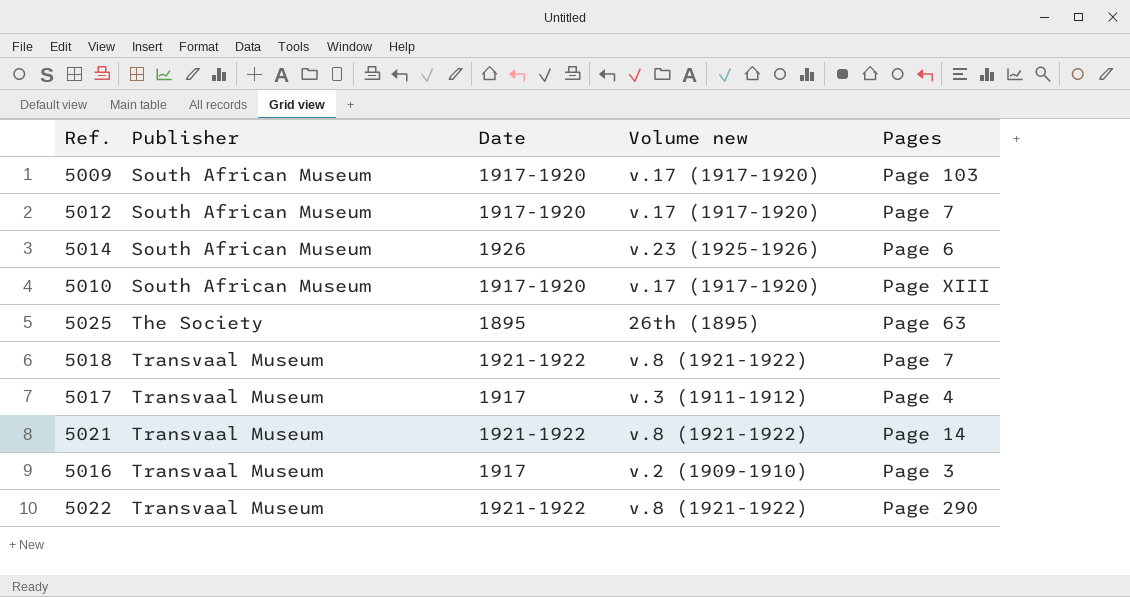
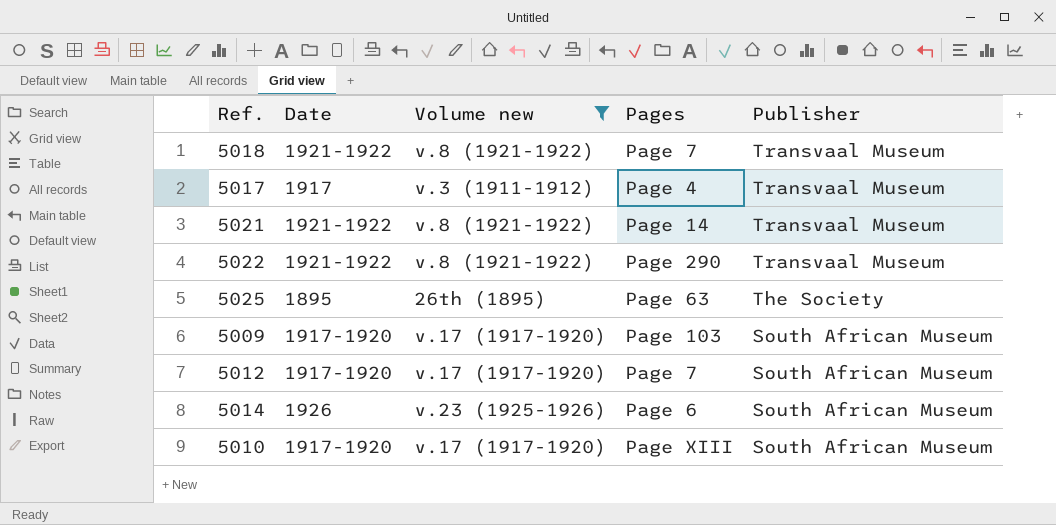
filter: none -> Volume new != v.2 (1909-1910)
row order: Publisher ascending -> Publisher descending
column Publisher | position: 2 -> 5

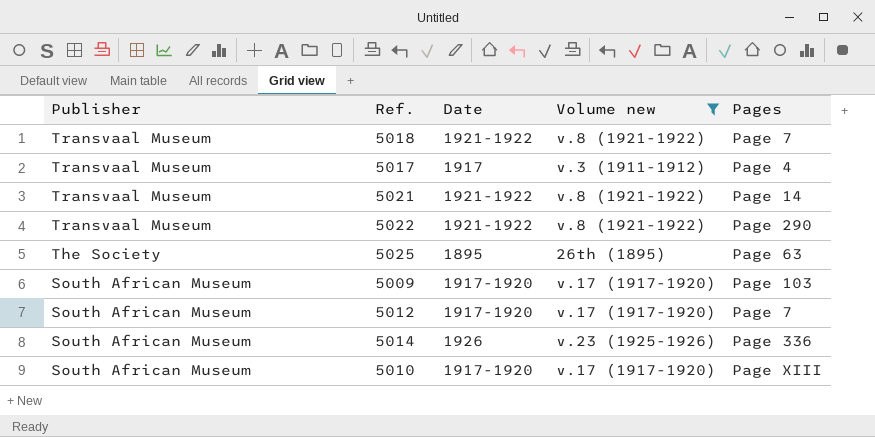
column Publisher | position: 5 -> 1
5014 | Pages: Page 6 -> Page 336

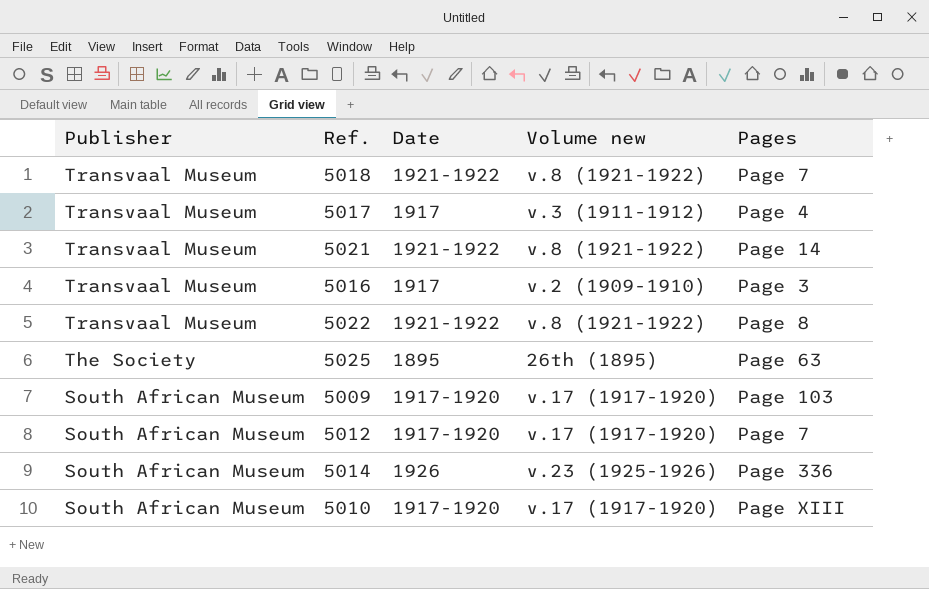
filter: Volume new != v.2 (1909-1910) -> none
5022 | Pages: Page 290 -> Page 8

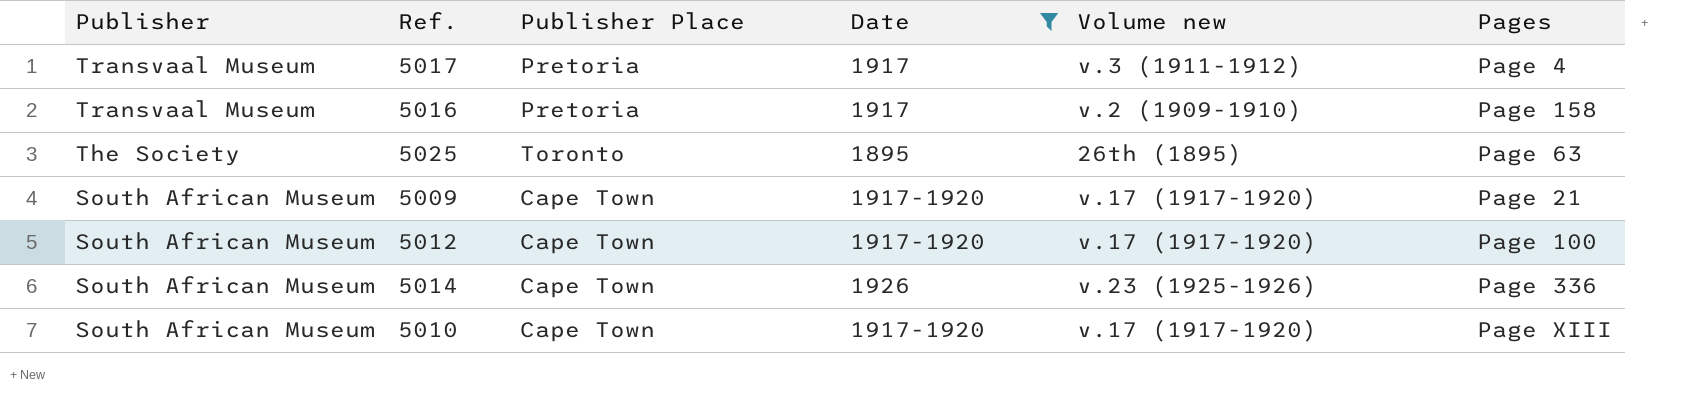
filter: none -> Date != 1921-1922
column Publisher Place | position: none -> 3
5016 | Pages: Page 3 -> Page 158
5009 | Pages: Page 103 -> Page 21
5012 | Pages: Page 7 -> Page 100

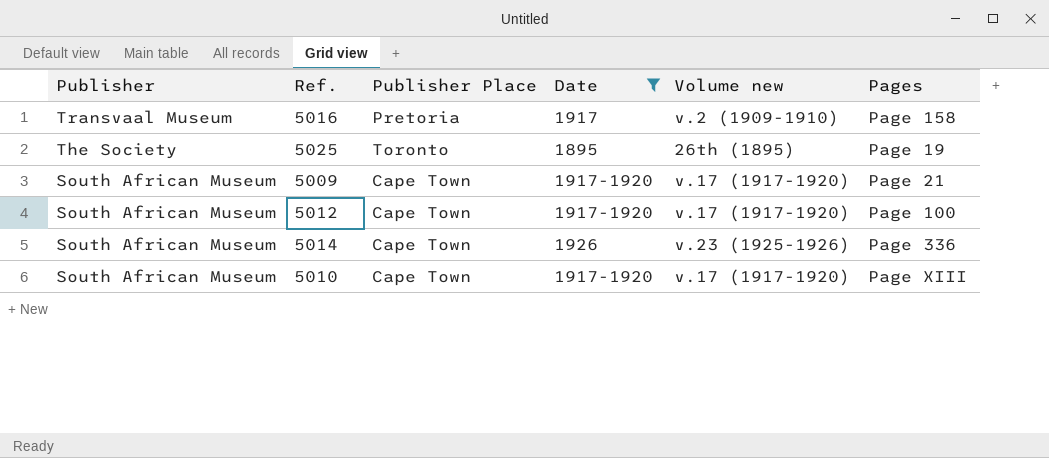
row 5017: Transvaal Museum | Pretoria | 1917 | v.3 (1911-1912) | Page 4 -> none
5025 | Pages: Page 63 -> Page 19

